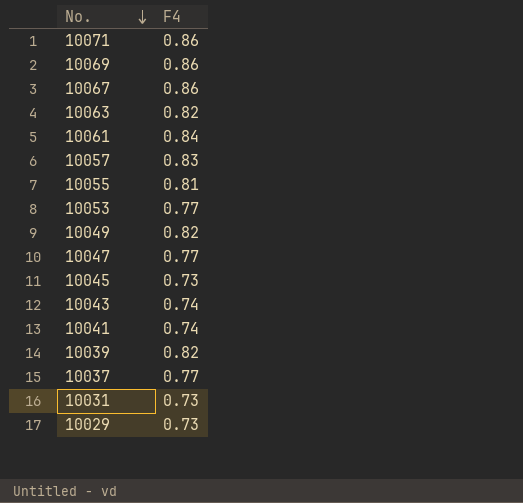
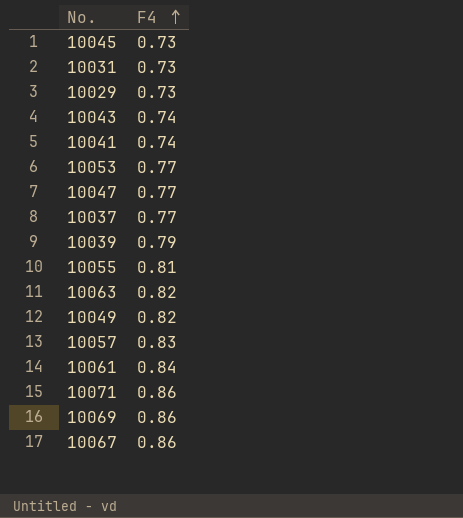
row order: No. descending -> F4 ascending
10039 | F4: 0.82 -> 0.79

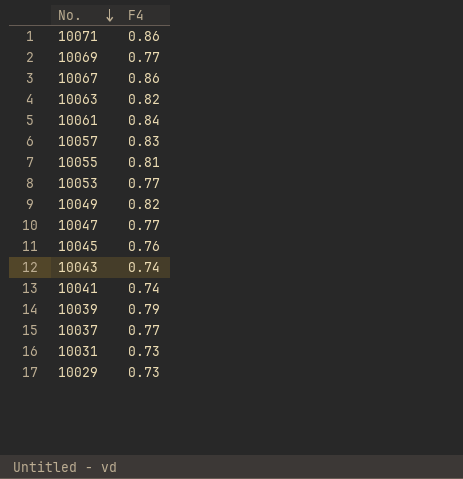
row order: F4 ascending -> No. descending
10069 | F4: 0.86 -> 0.77
10045 | F4: 0.73 -> 0.76

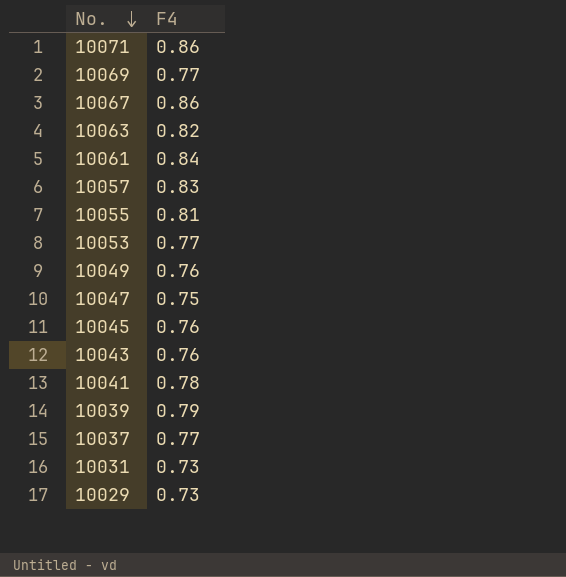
10049 | F4: 0.82 -> 0.76
10047 | F4: 0.77 -> 0.75
10043 | F4: 0.74 -> 0.76
10041 | F4: 0.74 -> 0.78

